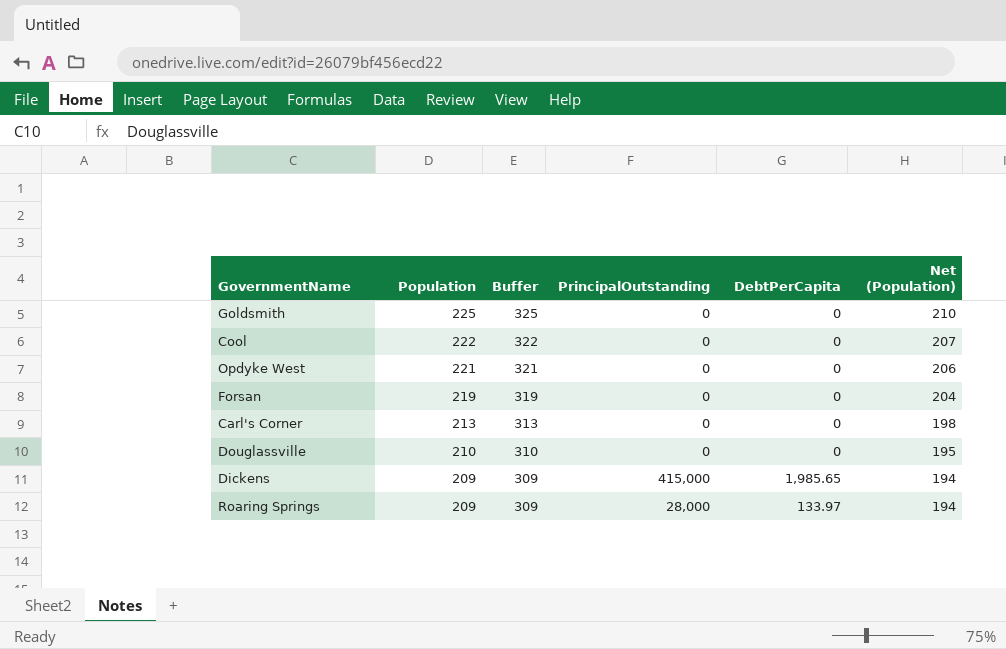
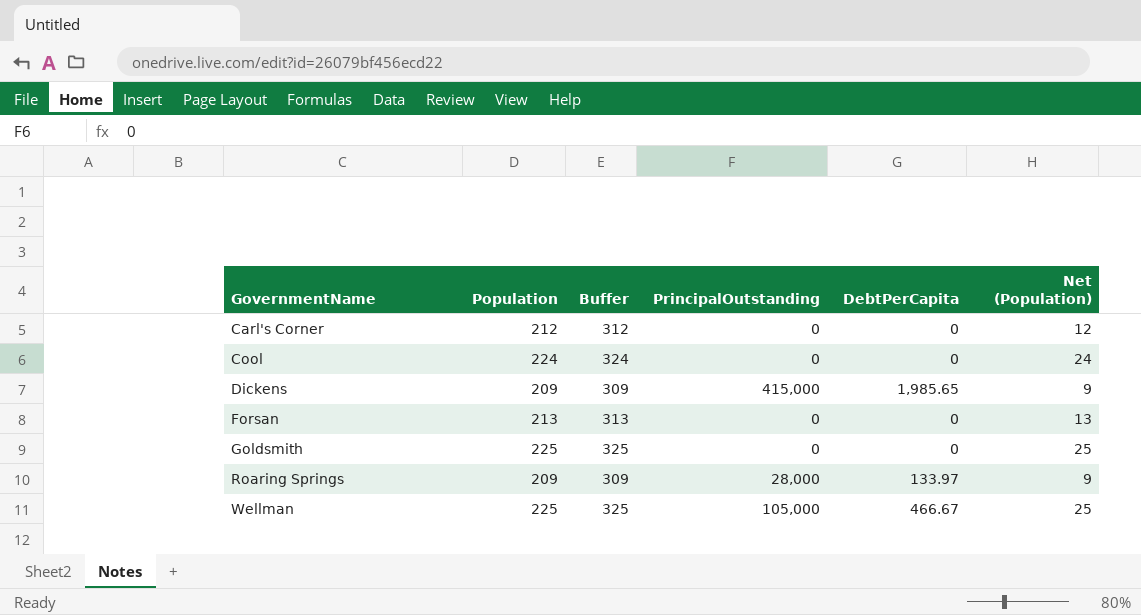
row order: Population descending -> GovernmentName ascending
column Net (Population) | formula: [Population] - 15 -> [Population] - 200
row Opdyke West: 221 | 321 | 0 | 0 | 206 -> none
row Douglassville: 210 | 310 | 0 | 0 | 195 -> none
Carl's Corner | Population: 213 -> 212
Carl's Corner | Buffer: 313 -> 312
Cool | Population: 222 -> 224
Cool | Buffer: 322 -> 324
Forsan | Population: 219 -> 213
Forsan | Buffer: 319 -> 313
row Wellman: none -> 225 | 325 | 105,000 | 466.67 | 25

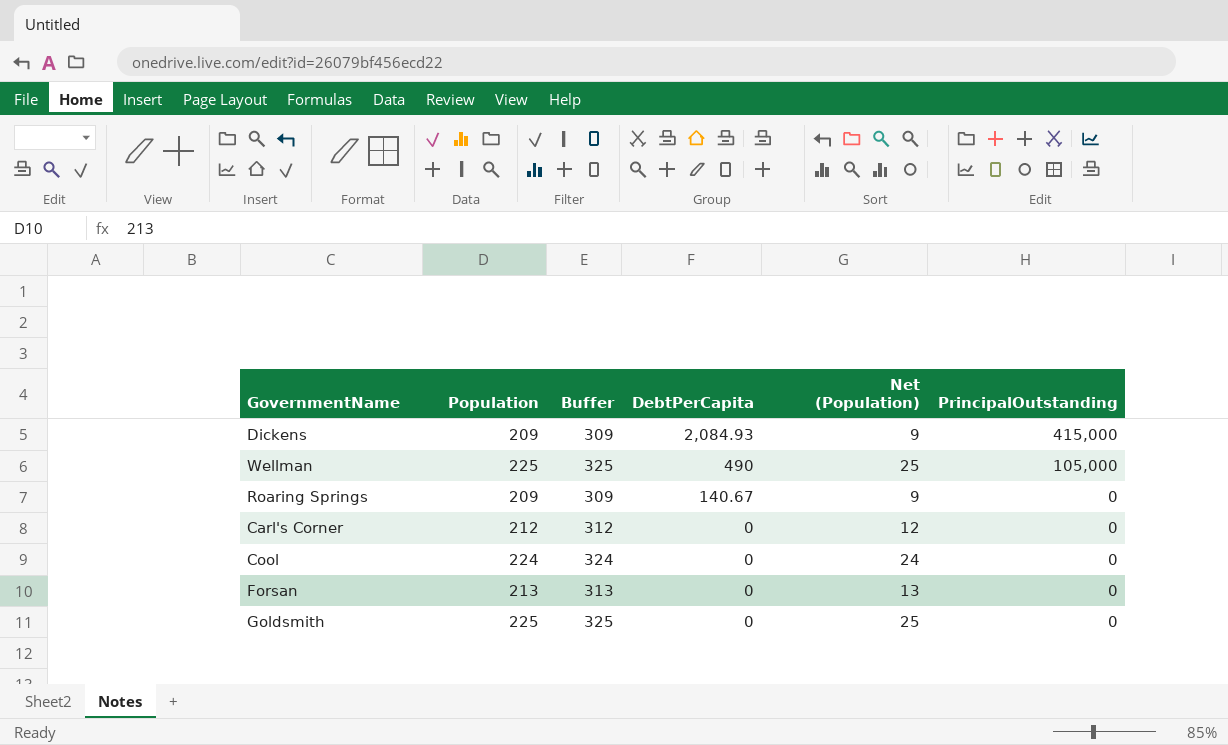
row order: GovernmentName ascending -> DebtPerCapita descending
column PrincipalOutstanding | position: 4 -> 6
Dickens | DebtPerCapita: 1,985.65 -> 2,084.93
Wellman | DebtPerCapita: 466.67 -> 490
Roaring Springs | DebtPerCapita: 133.97 -> 140.67
Roaring Springs | PrincipalOutstanding: 28,000 -> 0

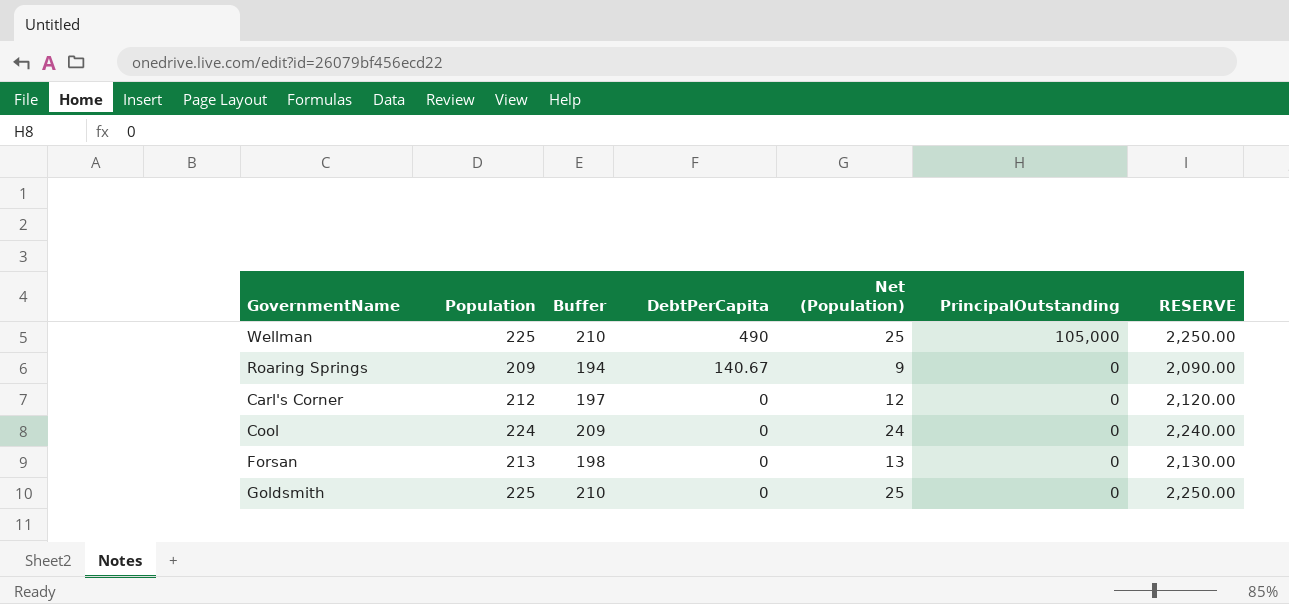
column Buffer | formula: [Population] + 100 -> [Population] - 15
column RESERVE | formula: none -> [Population] * 10
row Dickens: 209 | 309 | 2,084.93 | 9 | 415,000 -> none

